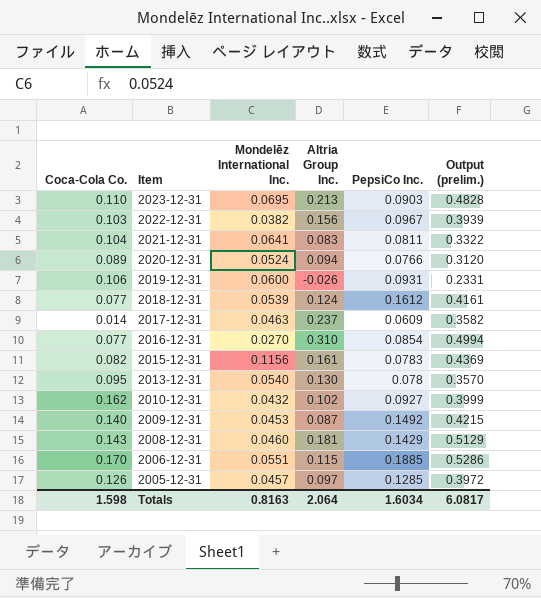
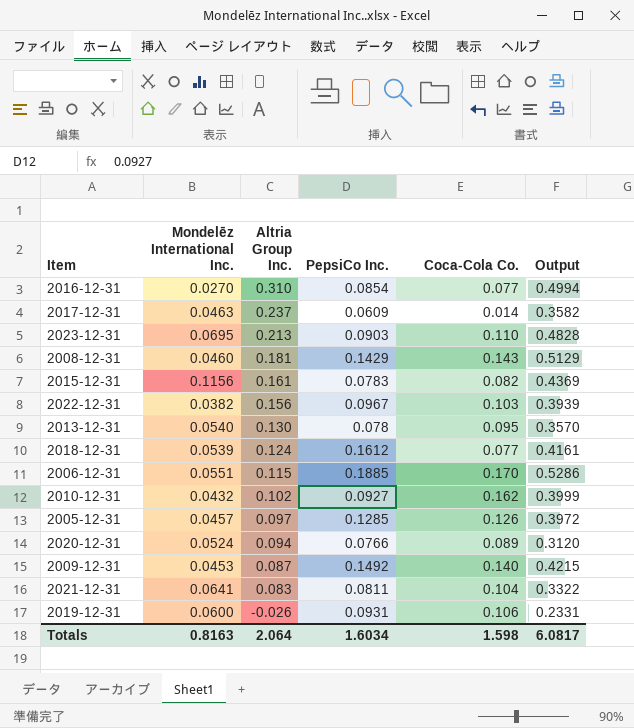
row order: Item descending -> Altria Group Inc. descending
column Coca-Cola Co. | position: 1 -> 5
column name: Output (prelim.) -> Output

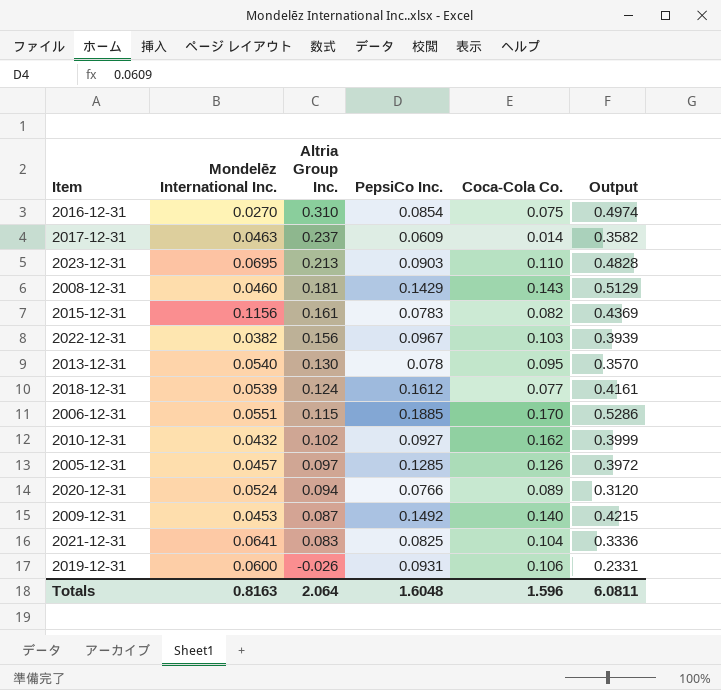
2016-12-31 | Coca-Cola Co.: 0.077 -> 0.075
2016-12-31 | Output: 0.4994 -> 0.4974
2021-12-31 | PepsiCo Inc.: 0.0811 -> 0.0825
2021-12-31 | Output: 0.3322 -> 0.3336
Totals | PepsiCo Inc.: 1.6034 -> 1.6048
Totals | Coca-Cola Co.: 1.598 -> 1.596
Totals | Output: 6.0817 -> 6.0811

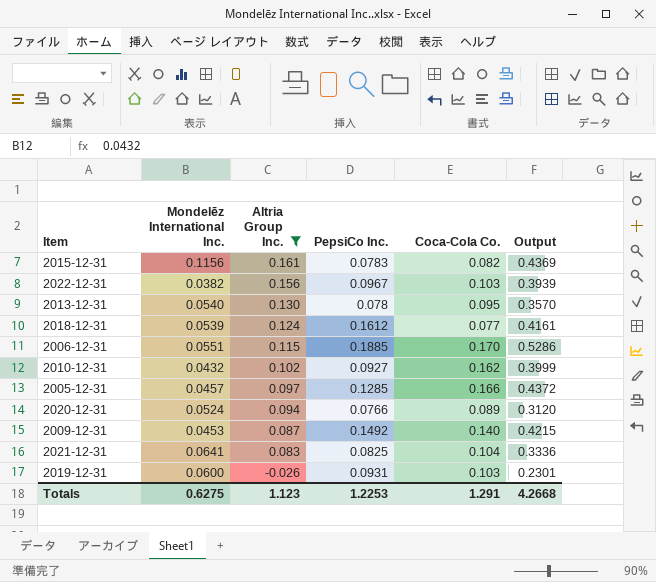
filter: none -> Altria Group Inc. <= 0.161
2005-12-31 | Coca-Cola Co.: 0.126 -> 0.166
2005-12-31 | Output: 0.3972 -> 0.4372
2019-12-31 | Coca-Cola Co.: 0.106 -> 0.103
2019-12-31 | Output: 0.2331 -> 0.2301
Totals | Mondelēz International Inc.: 0.8163 -> 0.6275
Totals | Altria Group Inc.: 2.064 -> 1.123
Totals | PepsiCo Inc.: 1.6048 -> 1.2253
Totals | Coca-Cola Co.: 1.596 -> 1.291
Totals | Output: 6.0811 -> 4.2668

